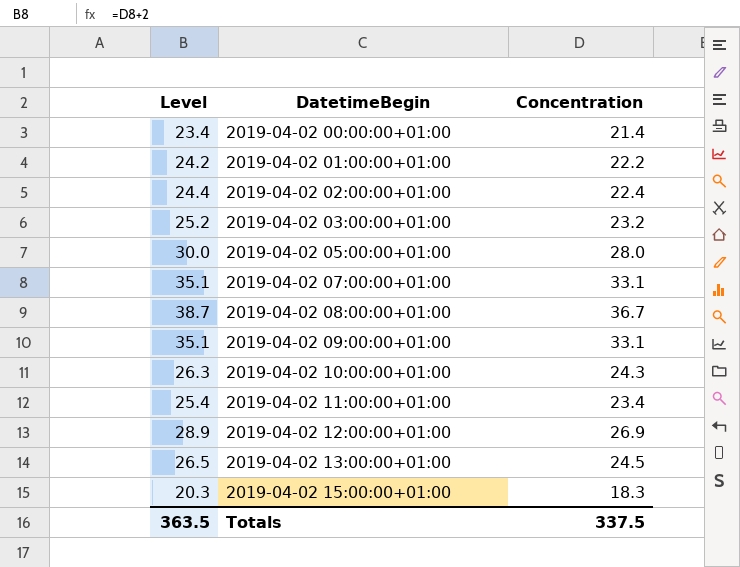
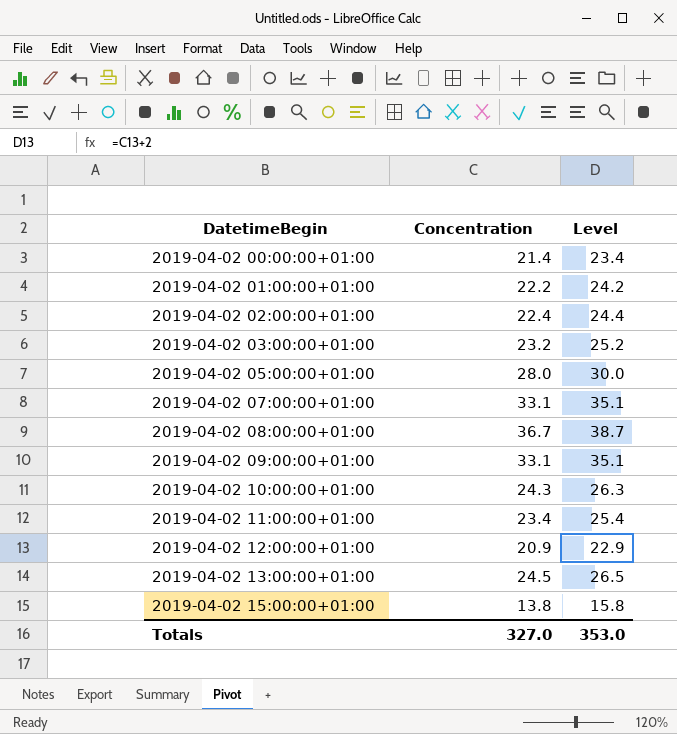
column Level | position: 1 -> 3
2019-04-02 12:00:00+01:00 | Concentration: 26.9 -> 20.9
2019-04-02 12:00:00+01:00 | Level: 28.9 -> 22.9
2019-04-02 15:00:00+01:00 | Concentration: 18.3 -> 13.8
2019-04-02 15:00:00+01:00 | Level: 20.3 -> 15.8
Totals | Concentration: 337.5 -> 327.0
Totals | Level: 363.5 -> 353.0

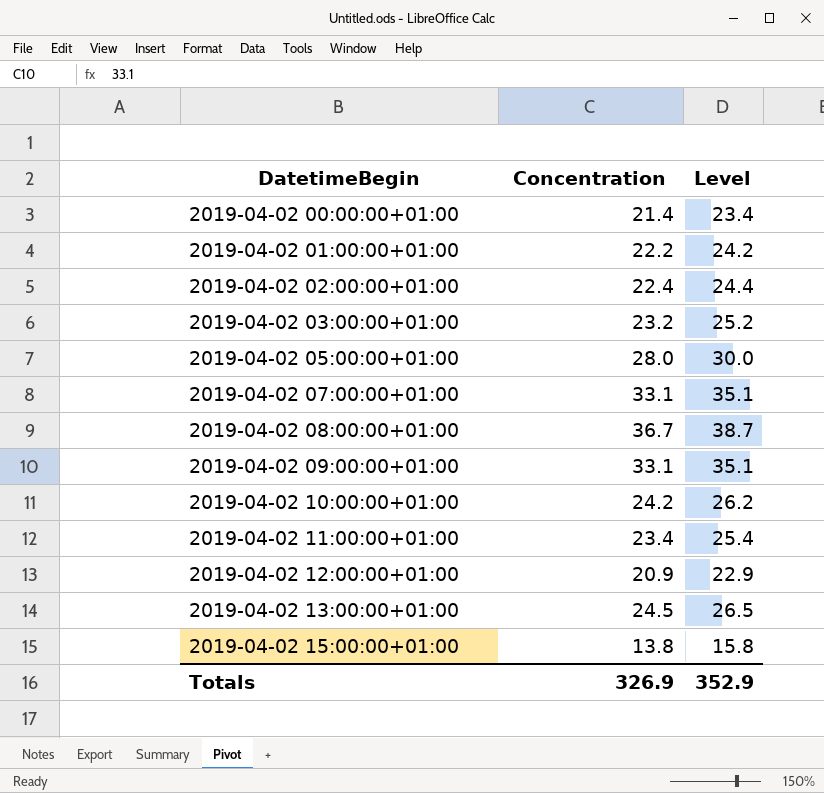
2019-04-02 10:00:00+01:00 | Concentration: 24.3 -> 24.2
2019-04-02 10:00:00+01:00 | Level: 26.3 -> 26.2
Totals | Concentration: 327.0 -> 326.9
Totals | Level: 353.0 -> 352.9

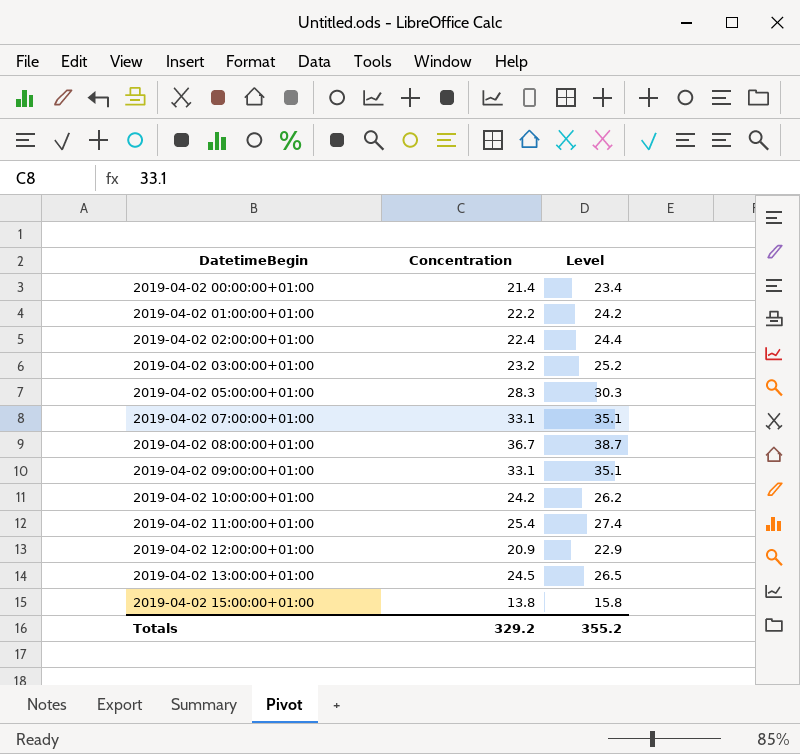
2019-04-02 05:00:00+01:00 | Concentration: 28.0 -> 28.3
2019-04-02 05:00:00+01:00 | Level: 30.0 -> 30.3
2019-04-02 11:00:00+01:00 | Concentration: 23.4 -> 25.4
2019-04-02 11:00:00+01:00 | Level: 25.4 -> 27.4
Totals | Concentration: 326.9 -> 329.2
Totals | Level: 352.9 -> 355.2

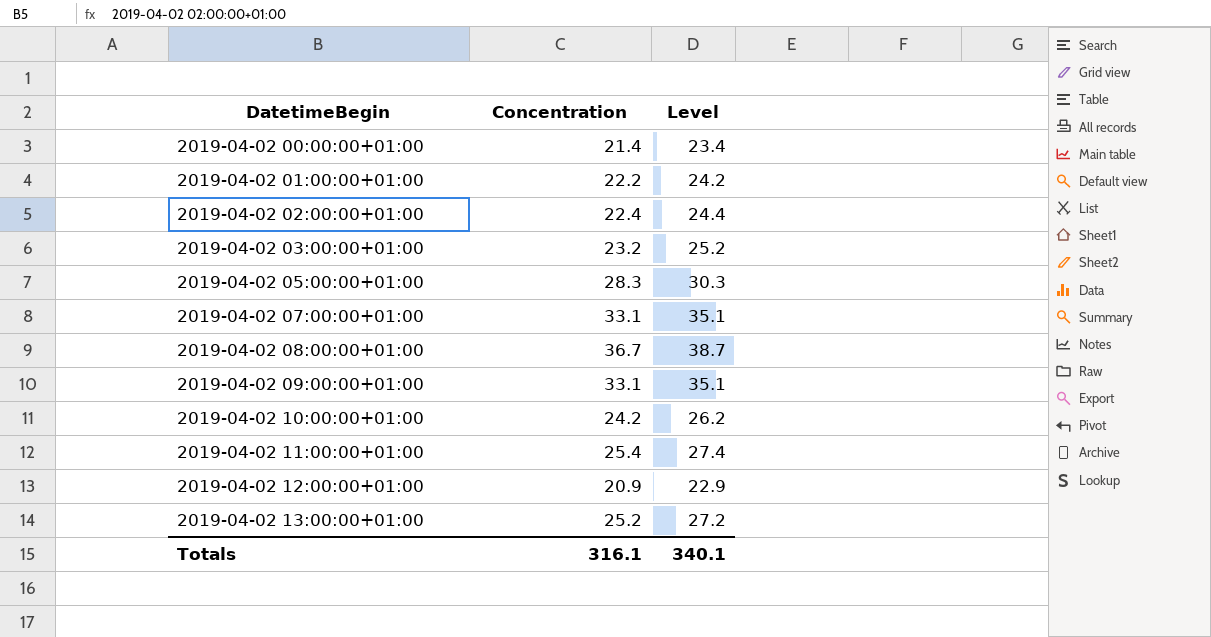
row 2019-04-02 15:00:00+01:00: 13.8 | 15.8 -> none
2019-04-02 13:00:00+01:00 | Concentration: 24.5 -> 25.2
2019-04-02 13:00:00+01:00 | Level: 26.5 -> 27.2
Totals | Concentration: 329.2 -> 316.1
Totals | Level: 355.2 -> 340.1

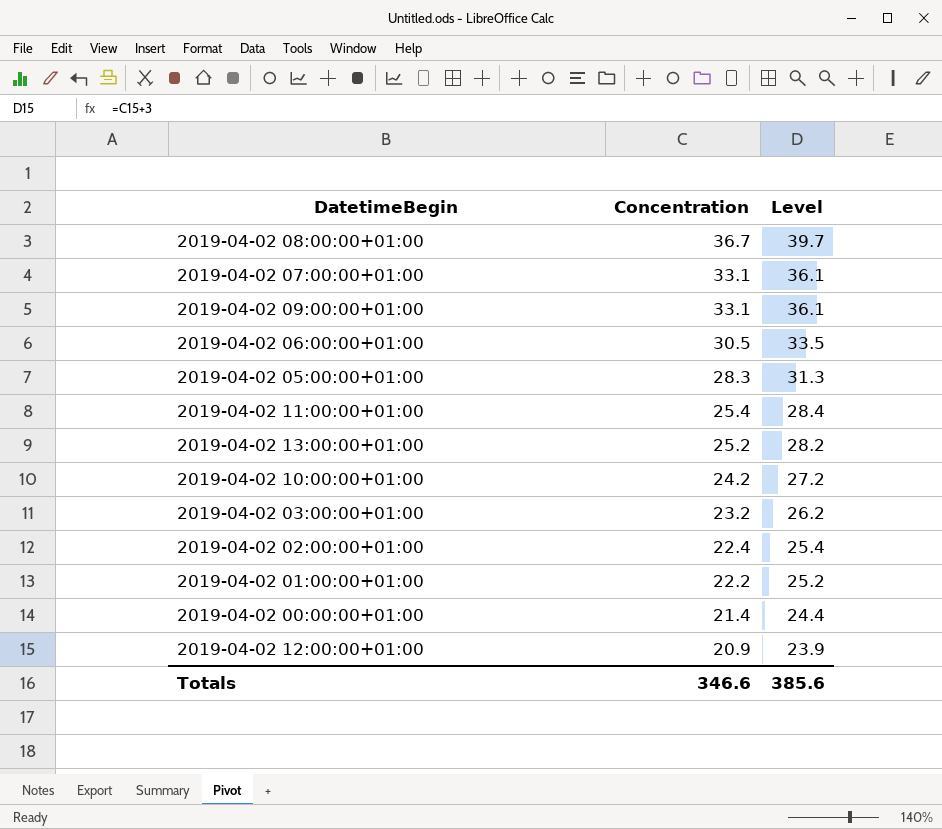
row order: DatetimeBegin ascending -> Concentration descending
column Level | formula: [Concentration] + 2 -> [Concentration] + 3
row 2019-04-02 06:00:00+01:00: none -> 30.5 | 33.5
Totals | Concentration: 316.1 -> 346.6
Totals | Level: 340.1 -> 385.6

